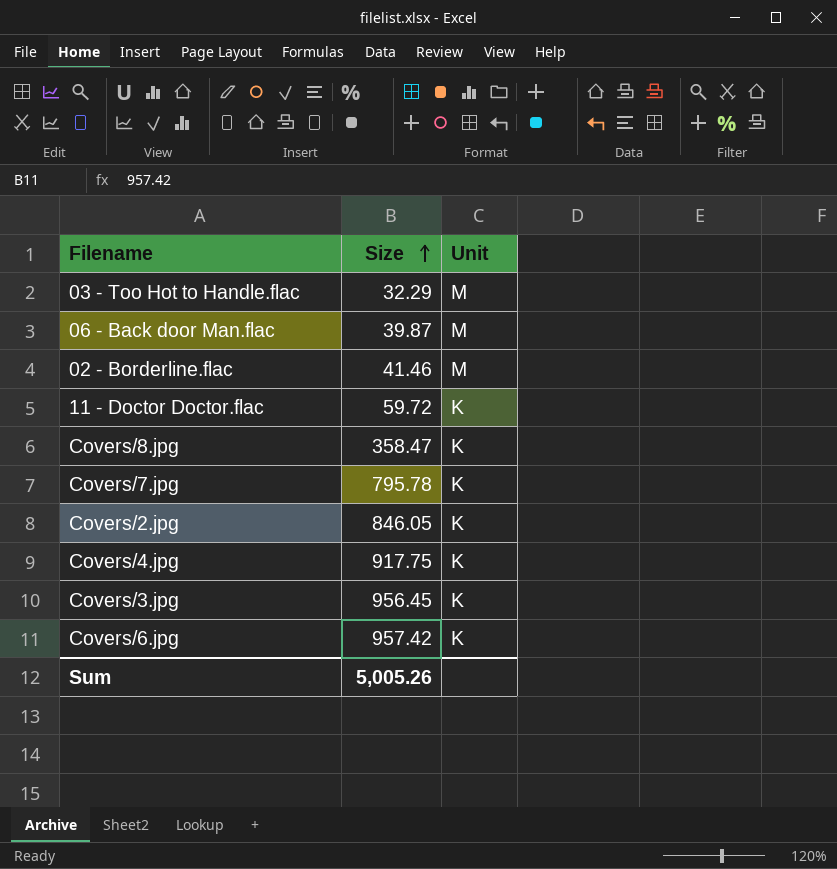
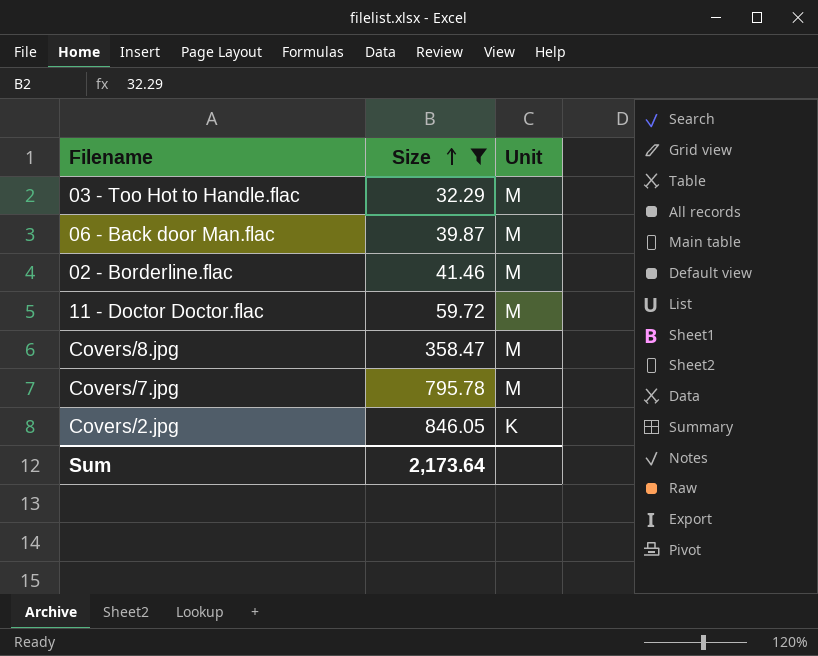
filter: none -> Size <= 846.05
11 - Doctor Doctor.flac | Unit: K -> M
Covers/8.jpg | Unit: K -> M
Covers/7.jpg | Unit: K -> M
Sum | Size: 5,005.26 -> 2,173.64

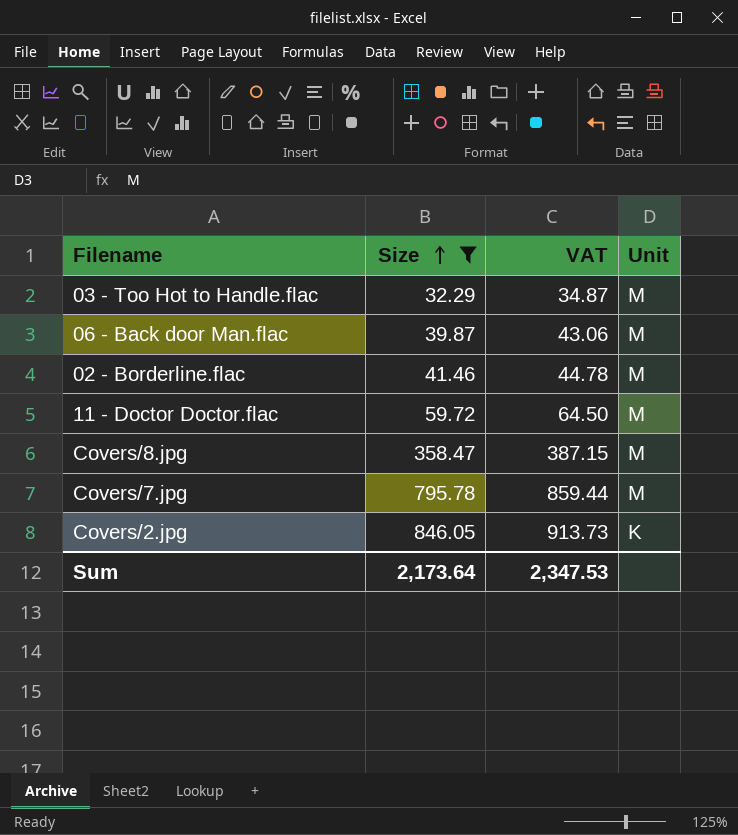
column VAT | formula: none -> [Size] * 1.08

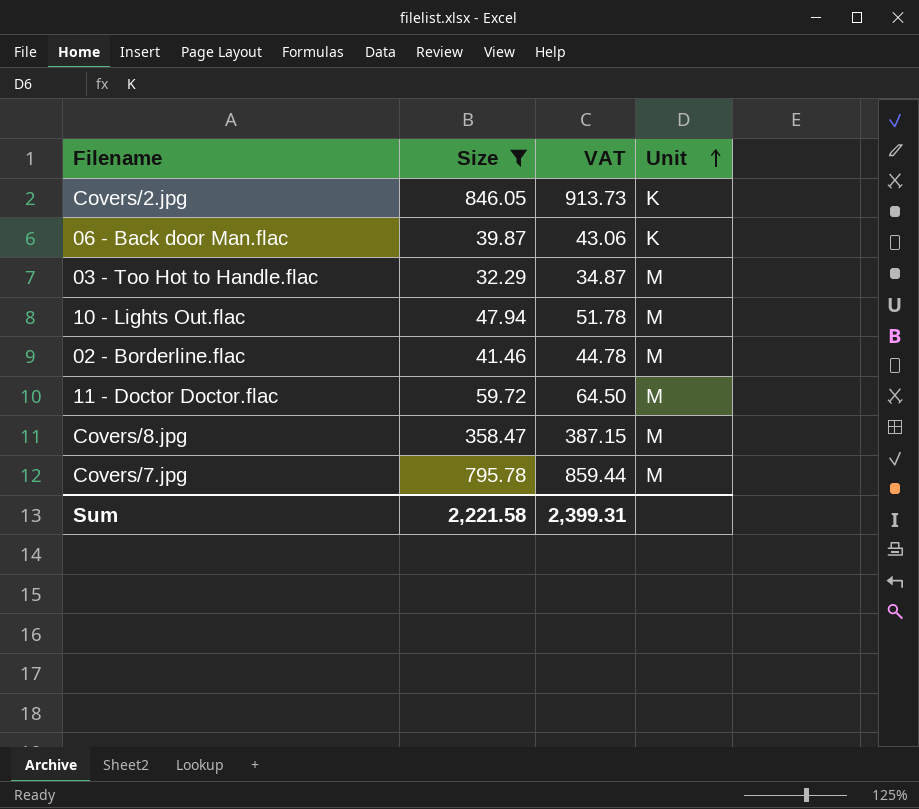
row order: Size ascending -> Unit ascending
06 - Back door Man.flac | Unit: M -> K
row 10 - Lights Out.flac: none -> 47.94 | 51.78 | M
Sum | Size: 2,173.64 -> 2,221.58
Sum | VAT: 2,347.53 -> 2,399.31

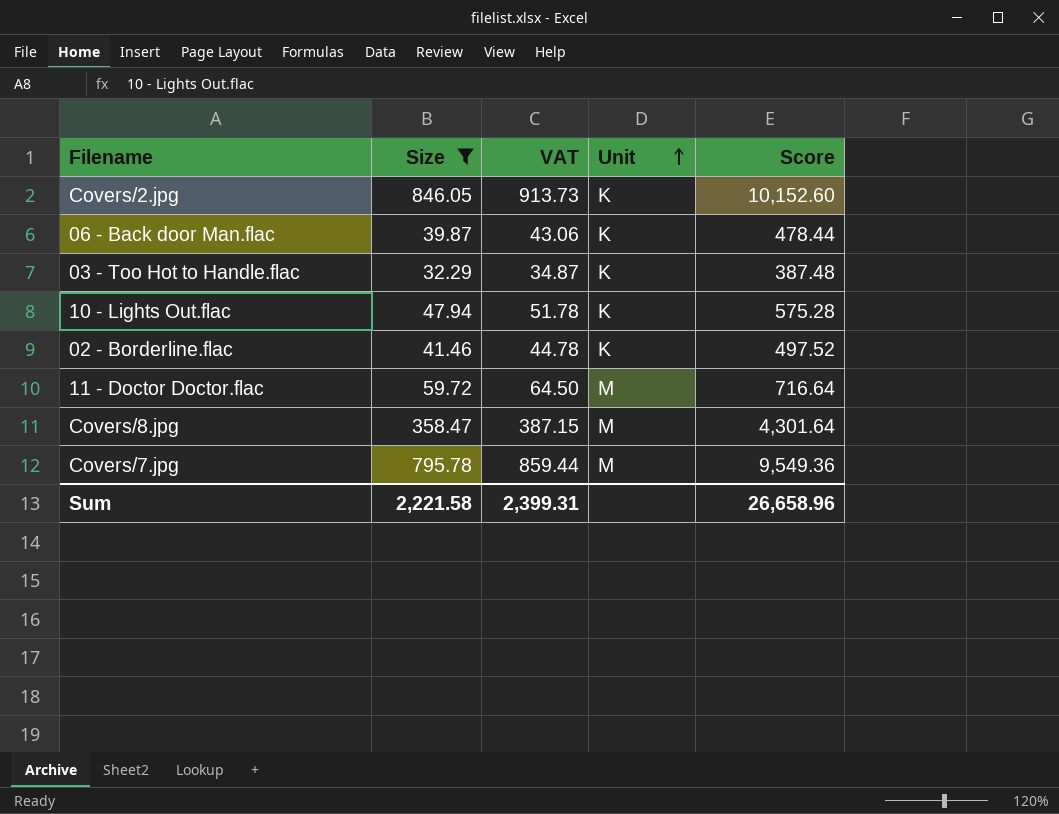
column Score | formula: none -> [Size] * 12
03 - Too Hot to Handle.flac | Unit: M -> K
10 - Lights Out.flac | Unit: M -> K
02 - Borderline.flac | Unit: M -> K

